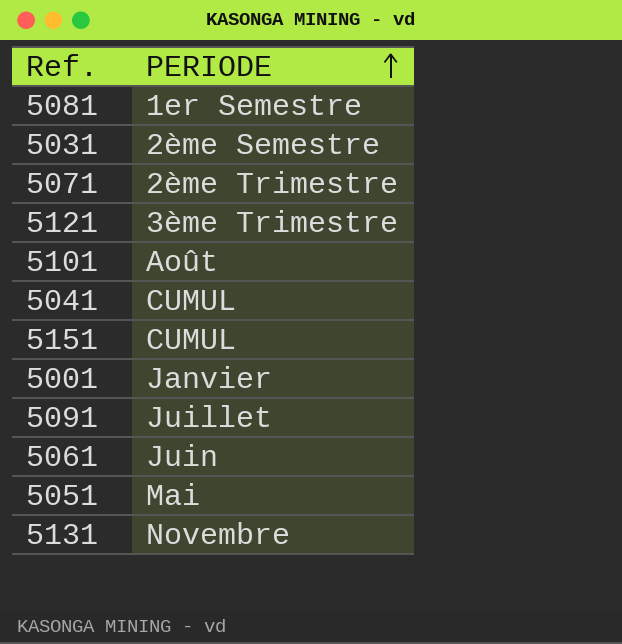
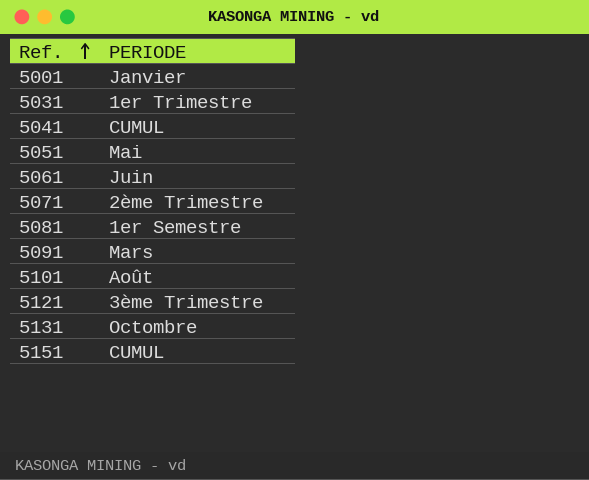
row order: PERIODE ascending -> Ref. ascending
5031 | PERIODE: 2ème Semestre -> 1er Trimestre
5091 | PERIODE: Juillet -> Mars
5131 | PERIODE: Novembre -> Octombre

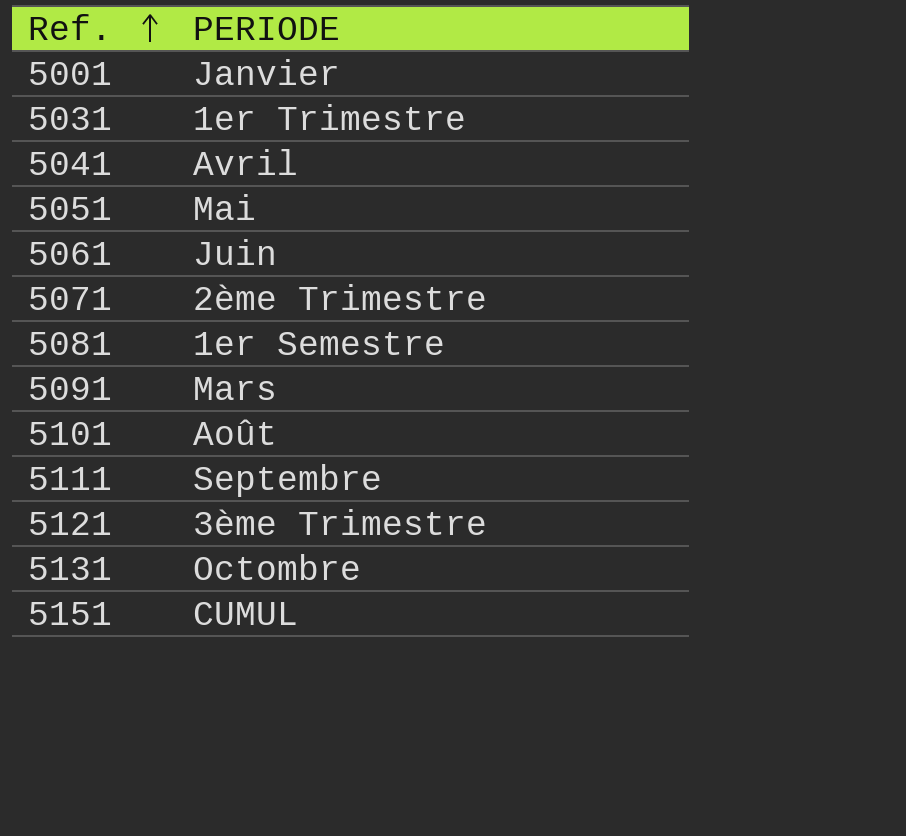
5041 | PERIODE: CUMUL -> Avril
row 5111: none -> Septembre

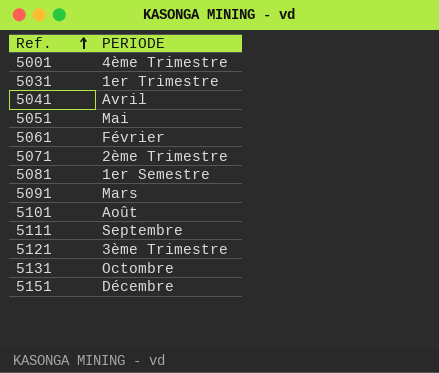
5001 | PERIODE: Janvier -> 4ème Trimestre
5061 | PERIODE: Juin -> Février
5151 | PERIODE: CUMUL -> Décembre

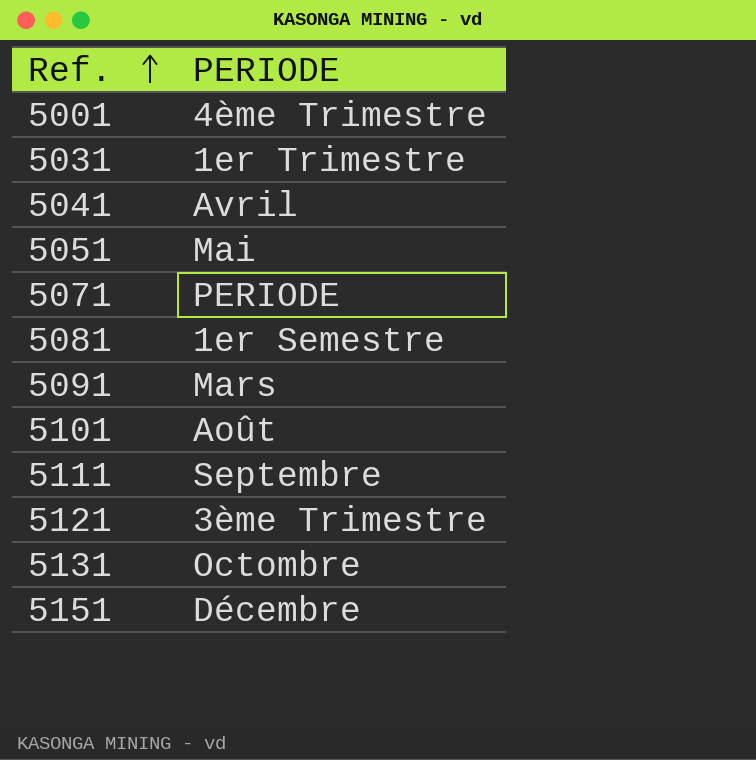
row 5061: Février -> none
5071 | PERIODE: 2ème Trimestre -> PERIODE

